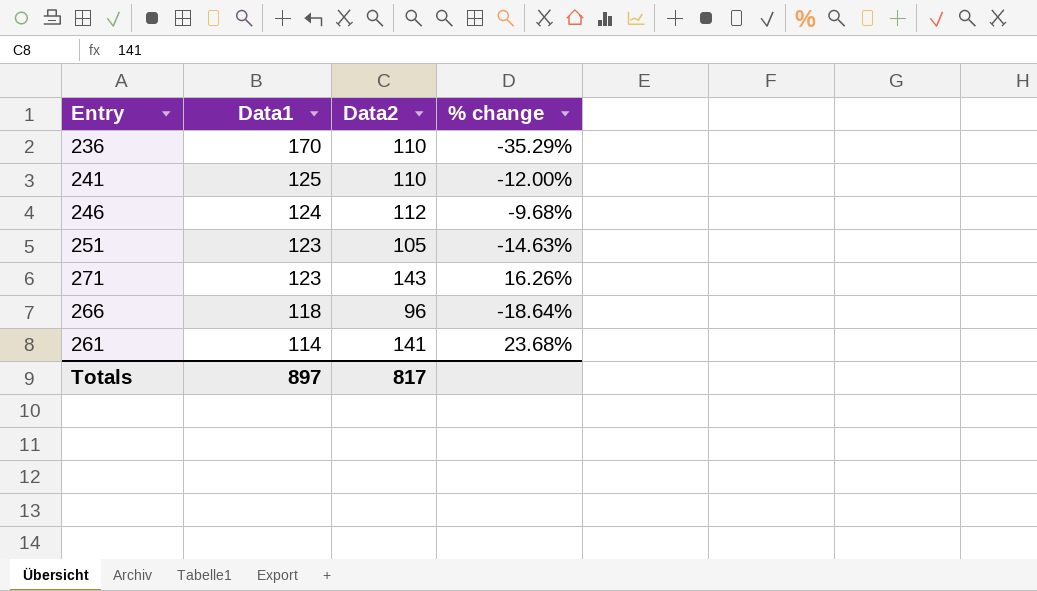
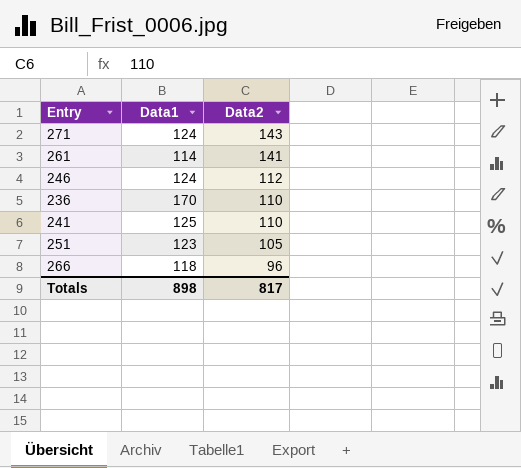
row order: Data1 descending -> Data2 descending
column % change | formula: ([Data2] - [Data1]) / [Data1] -> none
271 | Data1: 123 -> 124
Totals | Data1: 897 -> 898

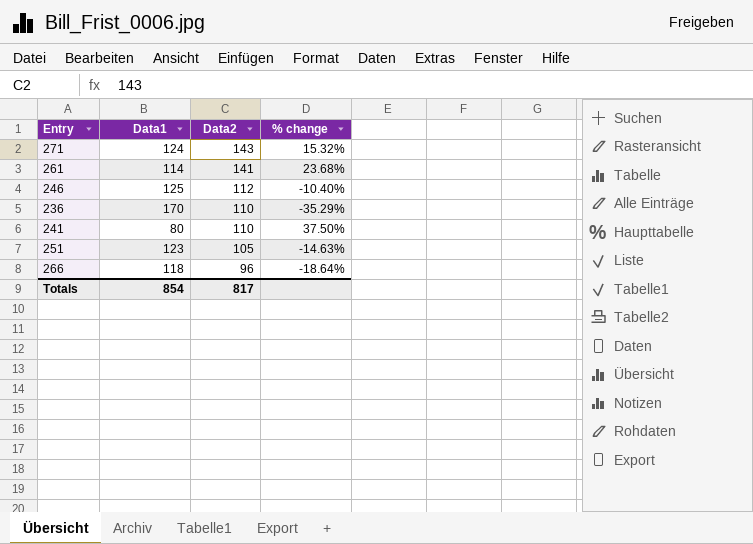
column % change | formula: none -> ([Data2] - [Data1]) / [Data1]
246 | Data1: 124 -> 125
241 | Data1: 125 -> 80
Totals | Data1: 898 -> 854

